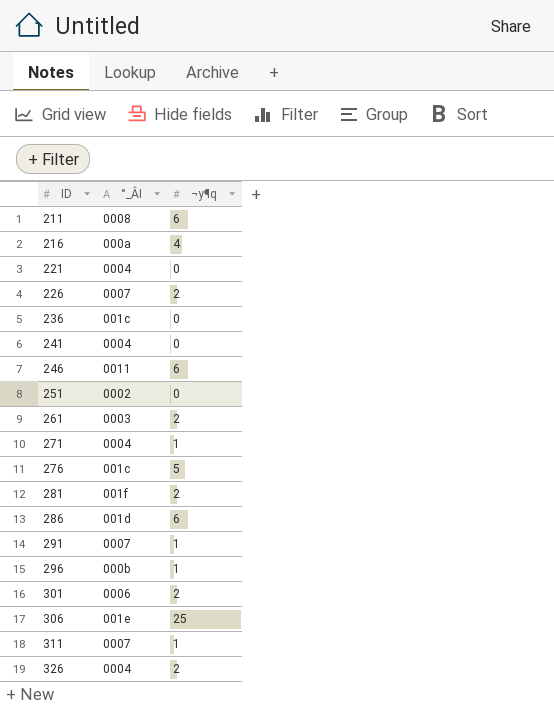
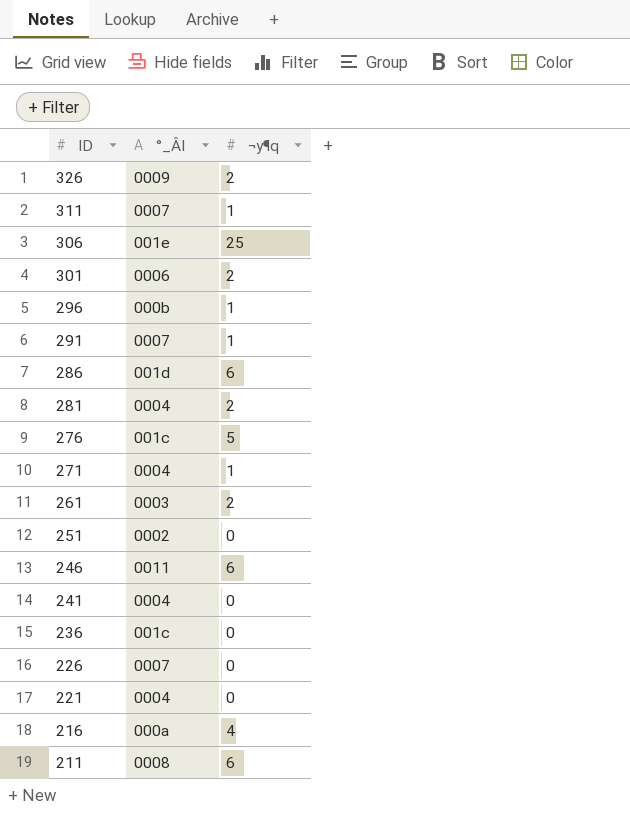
row order: ID ascending -> ID descending
326 | °_ÂI: 0004 -> 0009
281 | °_ÂI: 001f -> 0004
226 | ¬y¶q: 2 -> 0

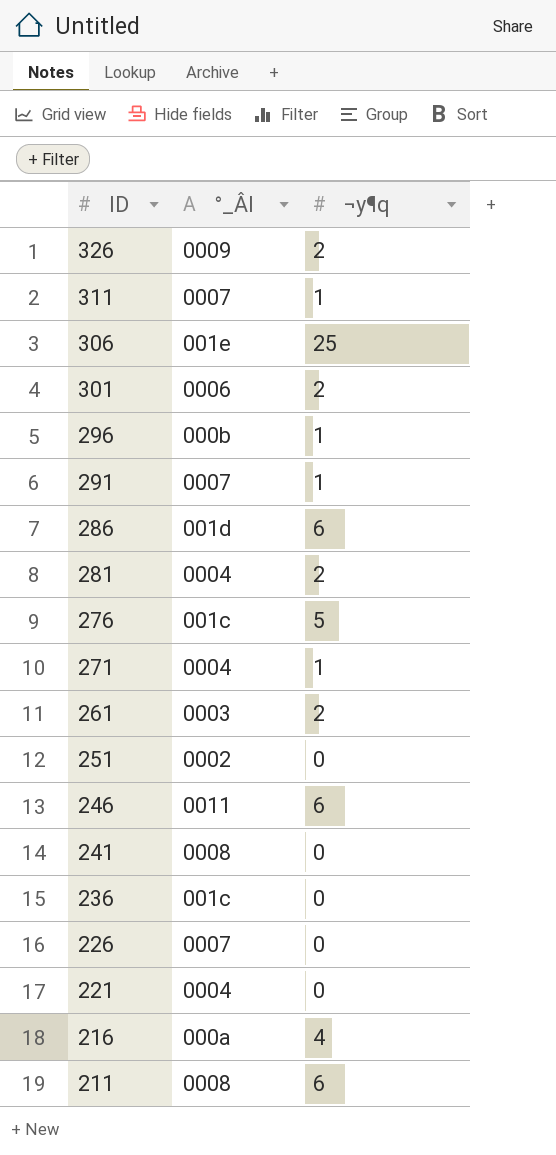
241 | °_ÂI: 0004 -> 0008

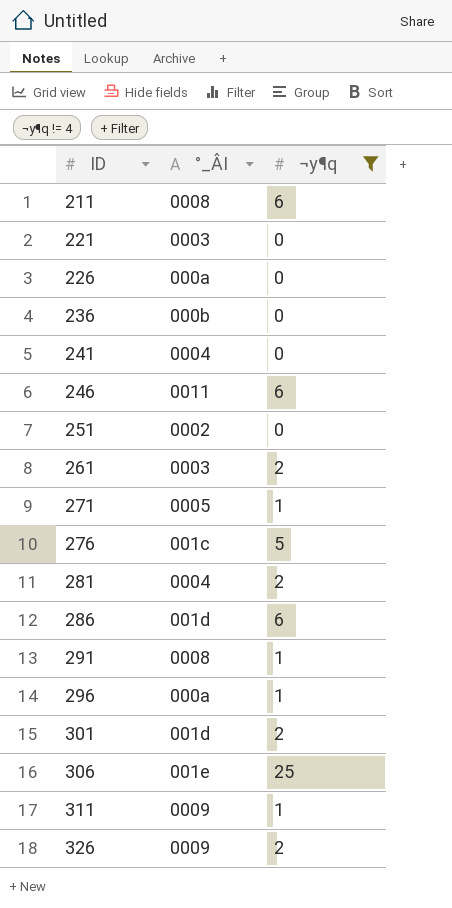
filter: none -> ¬y¶q != 4
row order: ID descending -> ID ascending
221 | °_ÂI: 0004 -> 0003
226 | °_ÂI: 0007 -> 000a
236 | °_ÂI: 001c -> 000b
241 | °_ÂI: 0008 -> 0004
271 | °_ÂI: 0004 -> 0005
291 | °_ÂI: 0007 -> 0008
296 | °_ÂI: 000b -> 000a
301 | °_ÂI: 0006 -> 001d
311 | °_ÂI: 0007 -> 0009

